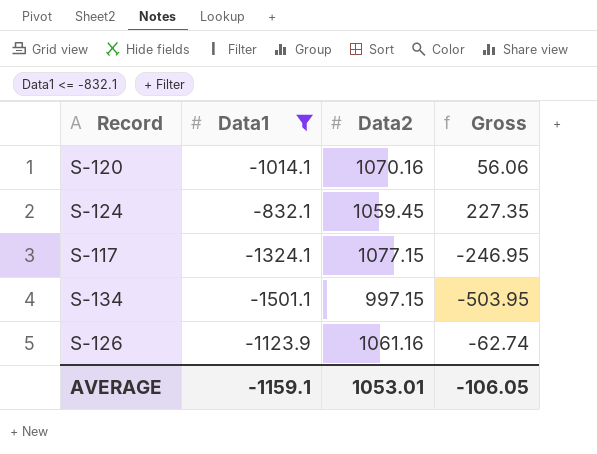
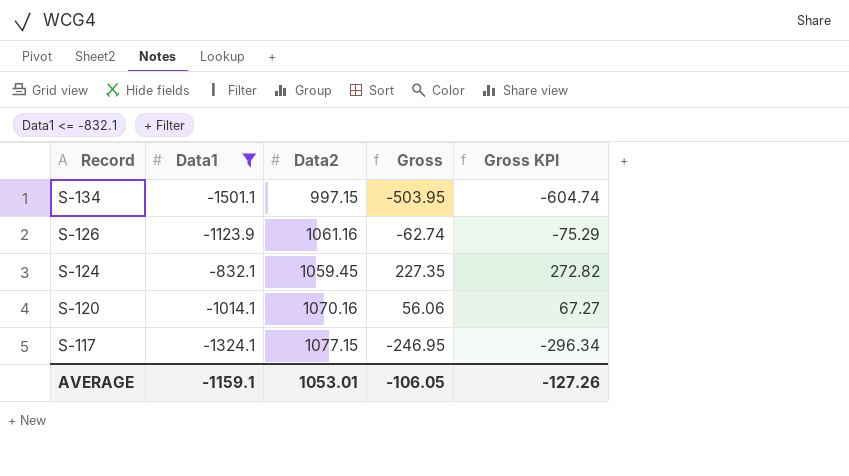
row order: none -> Record descending
column Gross KPI | formula: none -> [Gross] * 1.2

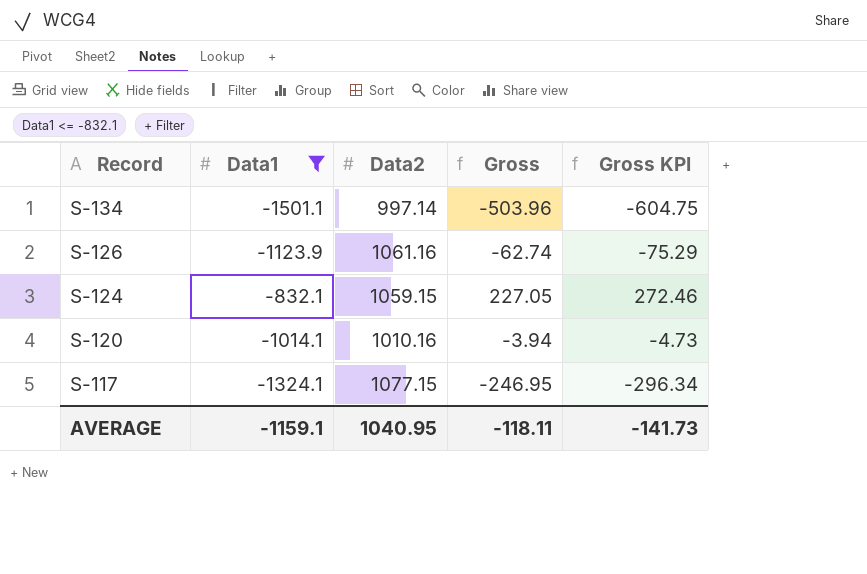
S-134 | Data2: 997.15 -> 997.14
S-134 | Gross: -503.95 -> -503.96
S-134 | Gross KPI: -604.74 -> -604.75
S-124 | Data2: 1059.45 -> 1059.15
S-124 | Gross: 227.35 -> 227.05
S-124 | Gross KPI: 272.82 -> 272.46
S-120 | Data2: 1070.16 -> 1010.16
S-120 | Gross: 56.06 -> -3.94
S-120 | Gross KPI: 67.27 -> -4.73
AVERAGE | Data2: 1053.01 -> 1040.95
AVERAGE | Gross: -106.05 -> -118.11
AVERAGE | Gross KPI: -127.26 -> -141.73

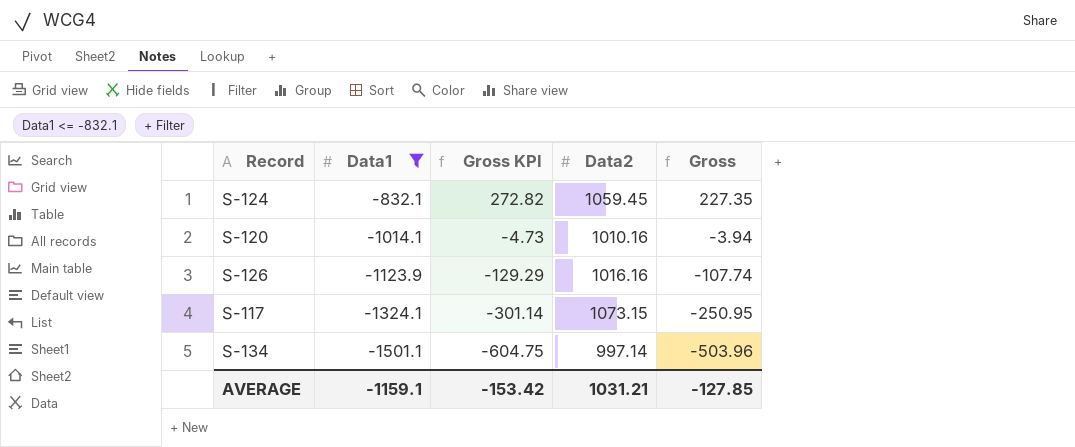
row order: Record descending -> Data1 descending
column Gross KPI | position: 5 -> 3
S-124 | Gross KPI: 272.46 -> 272.82
S-124 | Data2: 1059.15 -> 1059.45
S-124 | Gross: 227.05 -> 227.35
S-126 | Gross KPI: -75.29 -> -129.29
S-126 | Data2: 1061.16 -> 1016.16
S-126 | Gross: -62.74 -> -107.74
S-117 | Gross KPI: -296.34 -> -301.14
S-117 | Data2: 1077.15 -> 1073.15
S-117 | Gross: -246.95 -> -250.95
AVERAGE | Gross KPI: -141.73 -> -153.42
AVERAGE | Data2: 1040.95 -> 1031.21
AVERAGE | Gross: -118.11 -> -127.85

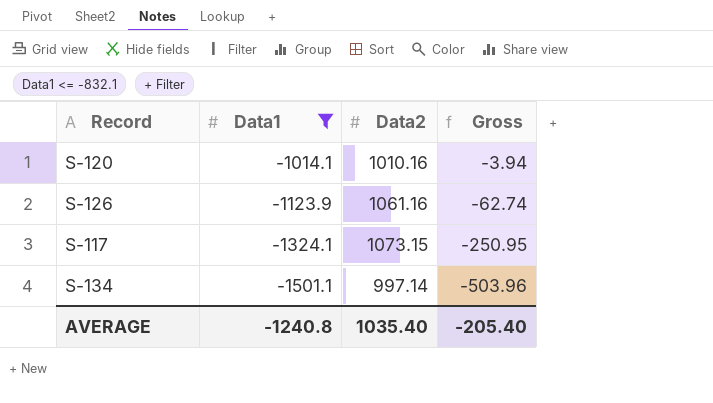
column Gross KPI | formula: [Gross] * 1.2 -> none
row S-124: -832.1 | 272.82 | 1059.45 | 227.35 -> none
S-126 | Data2: 1016.16 -> 1061.16
S-126 | Gross: -107.74 -> -62.74
AVERAGE | Data1: -1159.1 -> -1240.8
AVERAGE | Data2: 1031.21 -> 1035.40
AVERAGE | Gross: -127.85 -> -205.40

